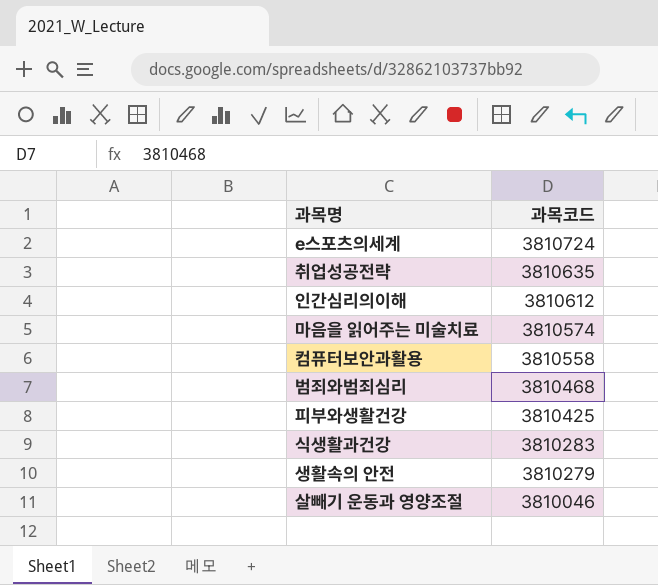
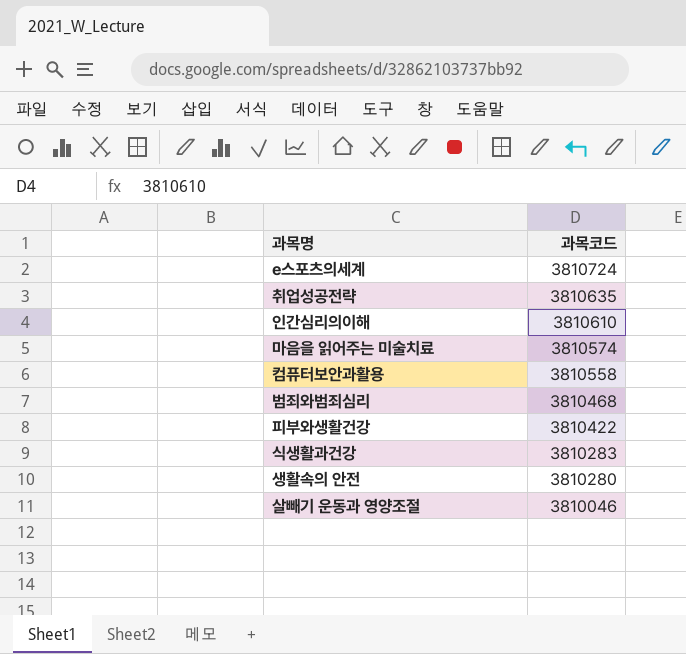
인간심리의이해 | 과목코드: 3810612 -> 3810610
피부와생활건강 | 과목코드: 3810425 -> 3810422
생활속의 안전 | 과목코드: 3810279 -> 3810280

